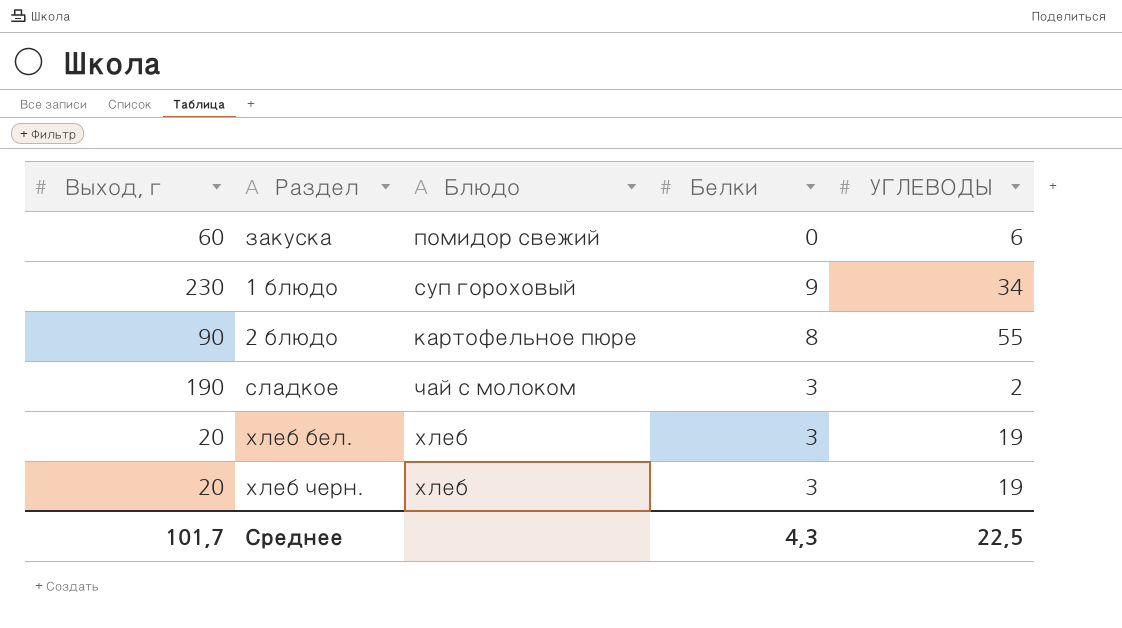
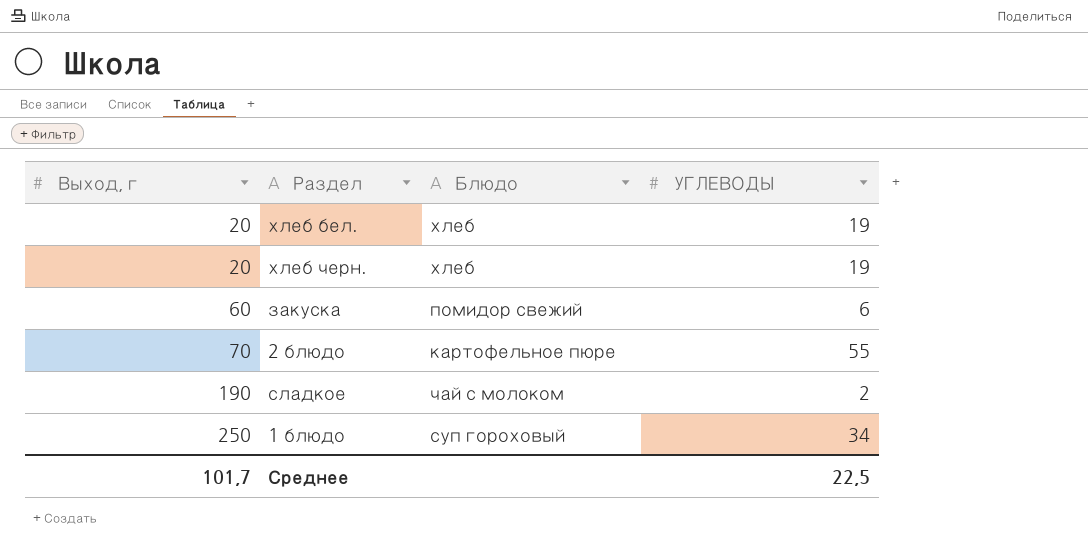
row order: none -> Выход, г ascending
column Белки | position: 4 -> none
2 блюдо | Выход, г: 90 -> 70
1 блюдо | Выход, г: 230 -> 250

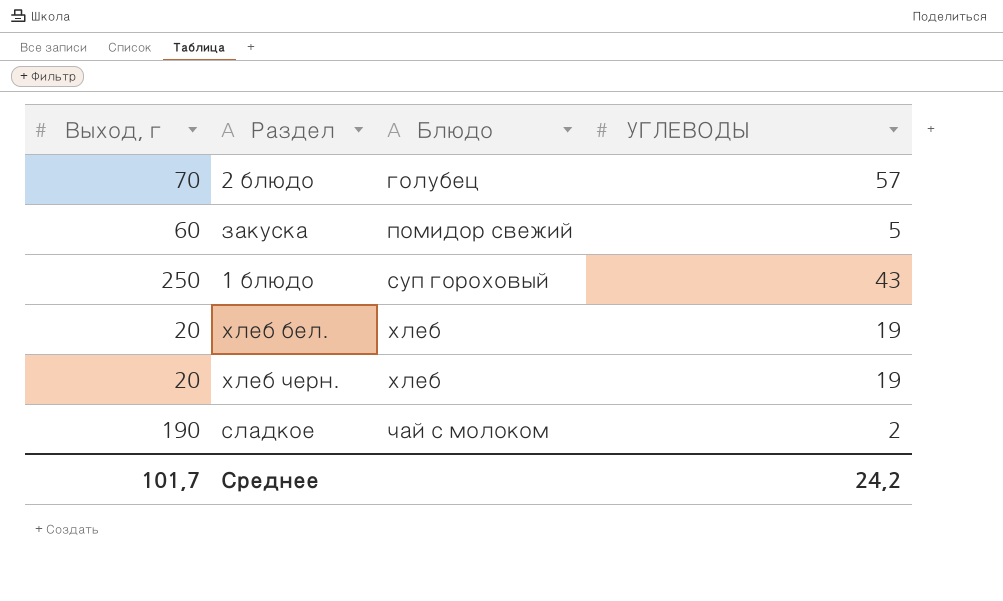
row order: Выход, г ascending -> Блюдо ascending
2 блюдо | Блюдо: картофельное пюре -> голубец
2 блюдо | УГЛЕВОДЫ: 55 -> 57
закуска | УГЛЕВОДЫ: 6 -> 5
1 блюдо | УГЛЕВОДЫ: 34 -> 43
Среднее | УГЛЕВОДЫ: 22,5 -> 24,2

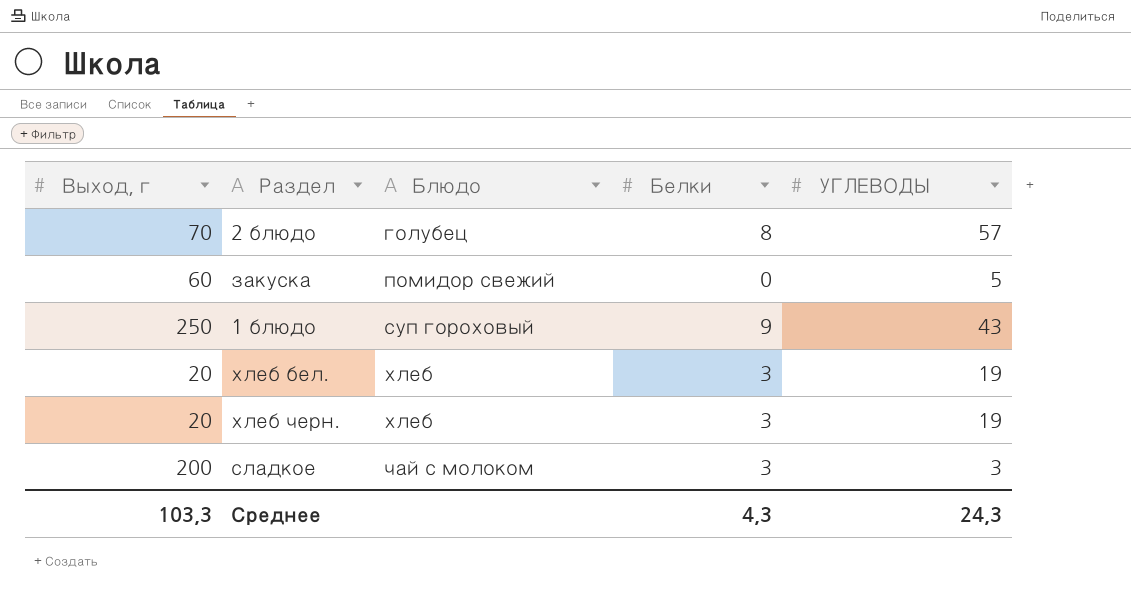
column Белки | position: none -> 4
сладкое | Выход, г: 190 -> 200
сладкое | УГЛЕВОДЫ: 2 -> 3
Среднее | Выход, г: 101,7 -> 103,3
Среднее | УГЛЕВОДЫ: 24,2 -> 24,3

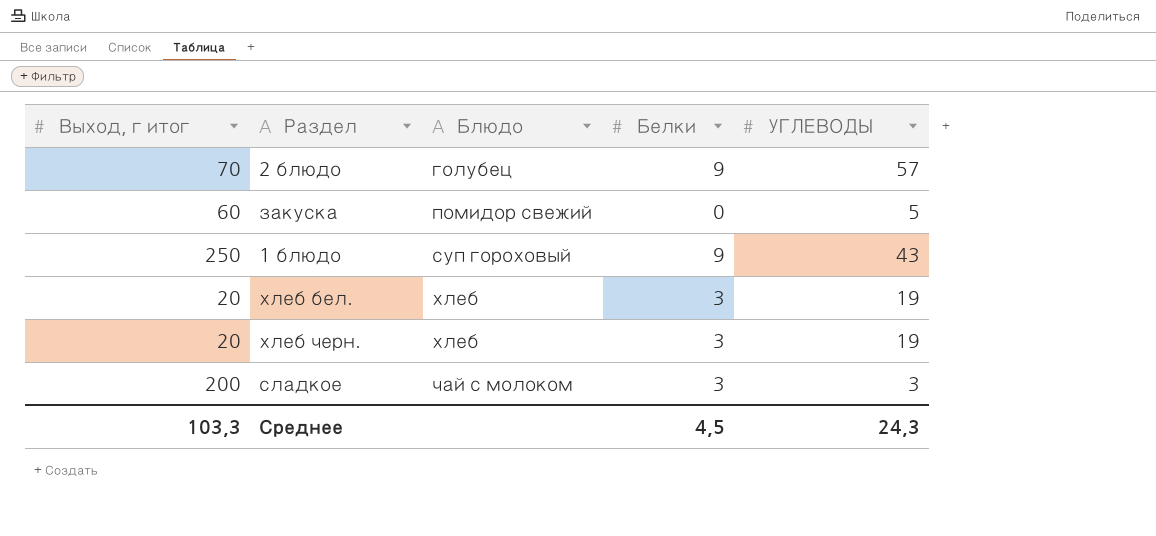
column name: Выход, г -> Выход, г итог
2 блюдо | Белки: 8 -> 9
Среднее | Белки: 4,3 -> 4,5

